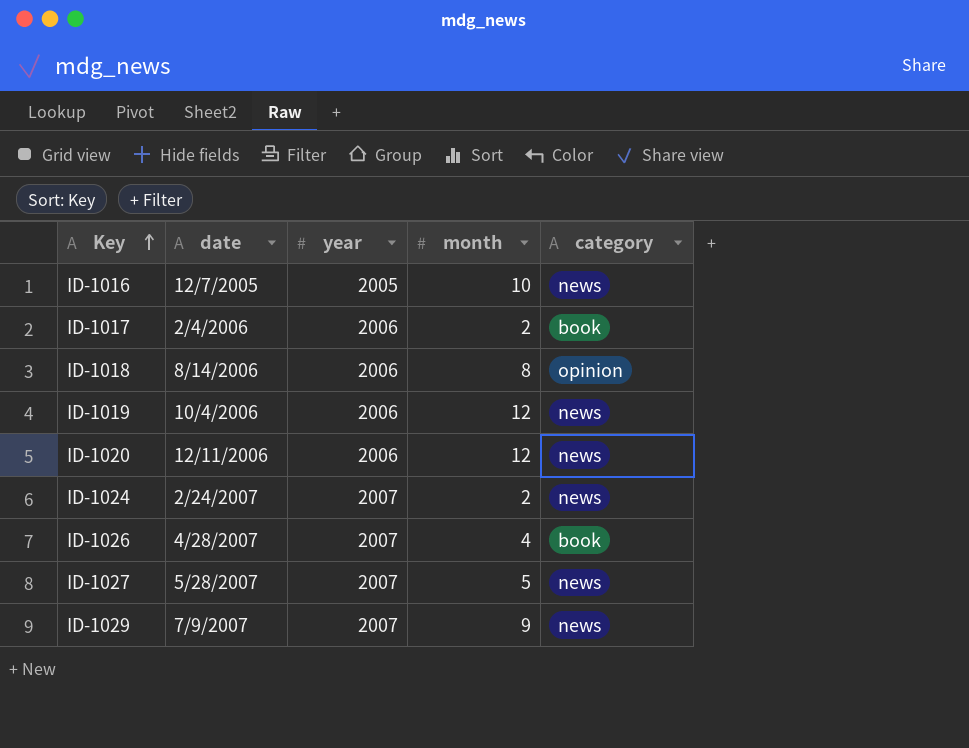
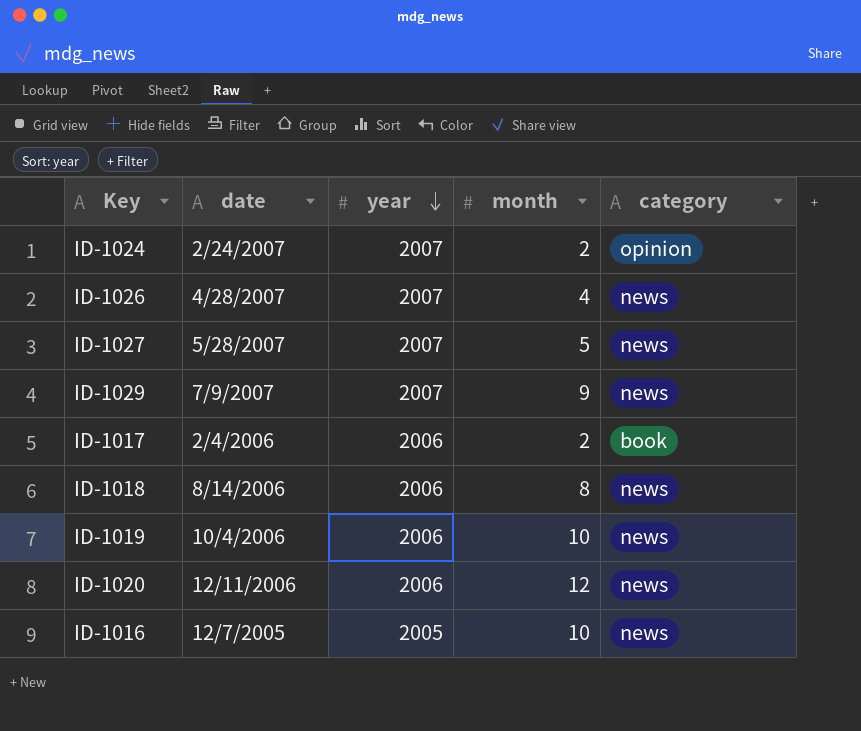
row order: Key ascending -> year descending
ID-1024 | category: news -> opinion
ID-1026 | category: book -> news
ID-1018 | category: opinion -> news
ID-1019 | month: 12 -> 10

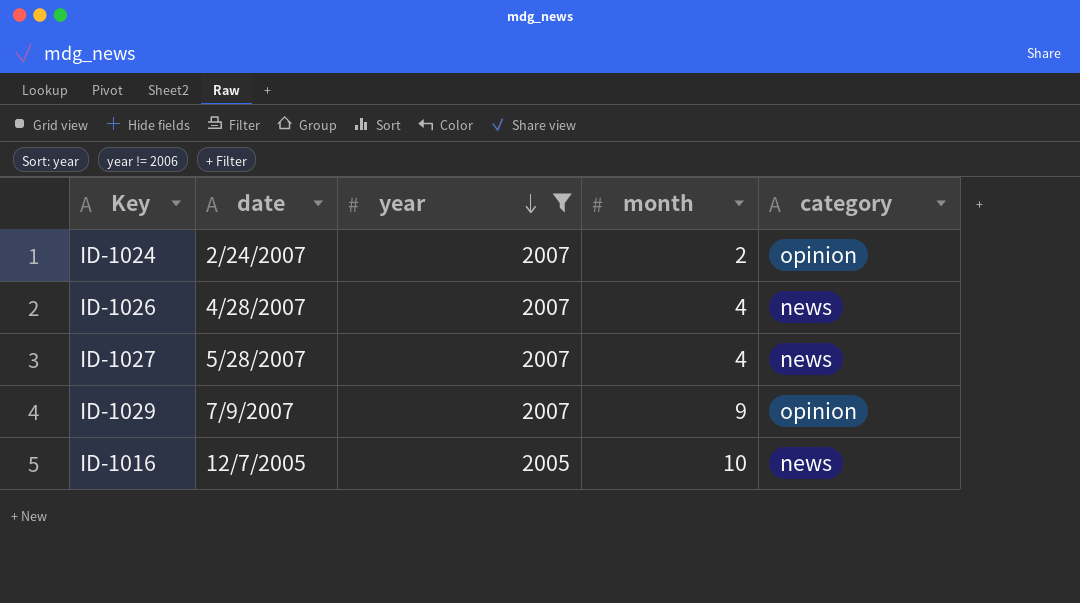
filter: none -> year != 2006
ID-1027 | month: 5 -> 4
ID-1029 | category: news -> opinion

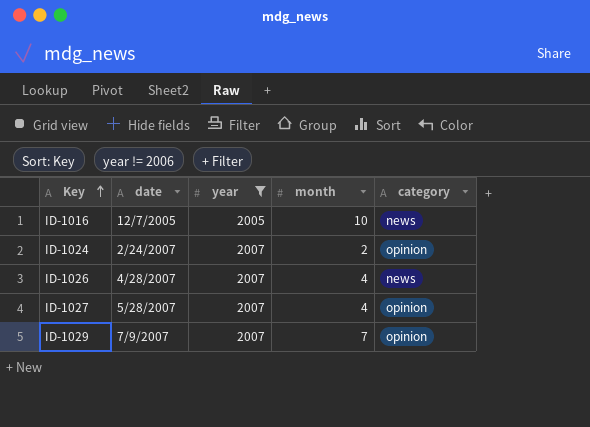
row order: year descending -> Key ascending
ID-1027 | category: news -> opinion
ID-1029 | month: 9 -> 7

